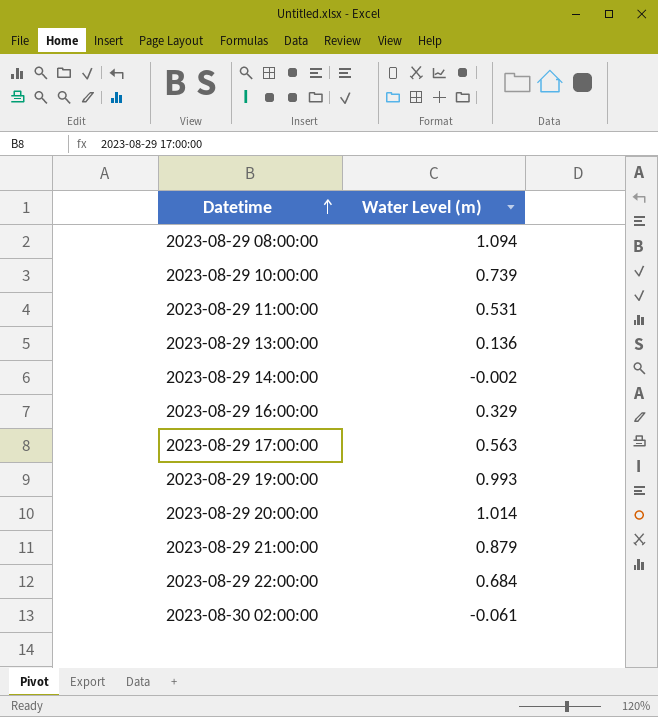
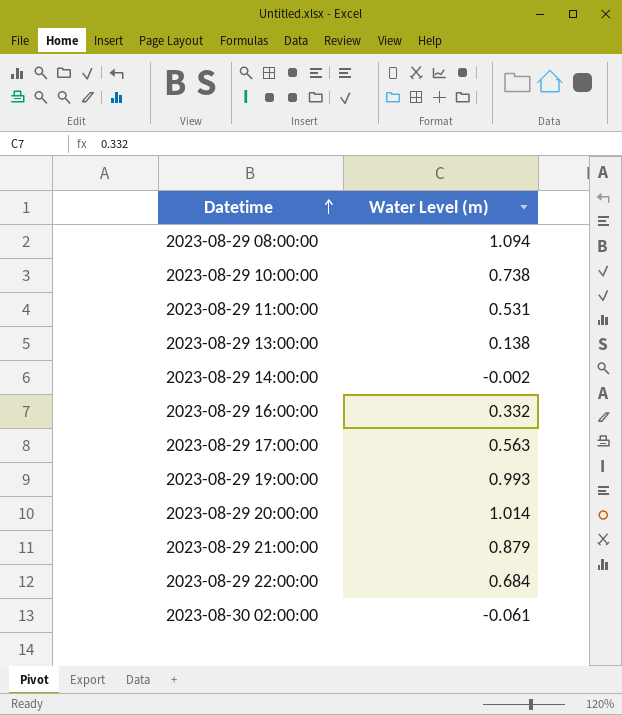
2023-08-29 10:00:00 | Water Level (m): 0.739 -> 0.738
2023-08-29 13:00:00 | Water Level (m): 0.136 -> 0.138
2023-08-29 16:00:00 | Water Level (m): 0.329 -> 0.332

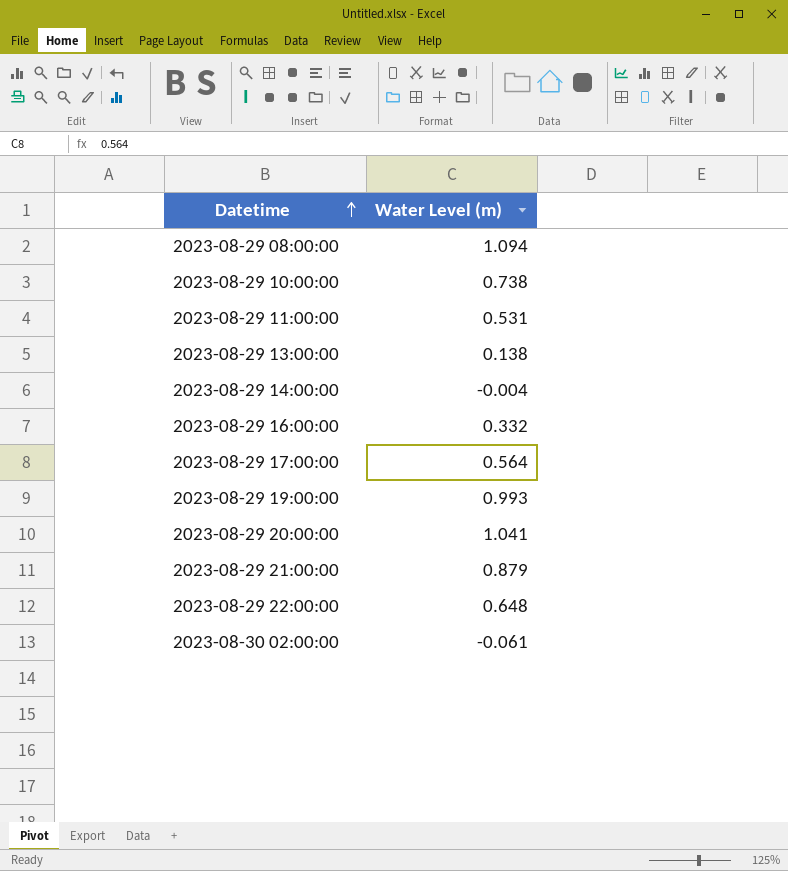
2023-08-29 14:00:00 | Water Level (m): -0.002 -> -0.004
2023-08-29 17:00:00 | Water Level (m): 0.563 -> 0.564
2023-08-29 20:00:00 | Water Level (m): 1.014 -> 1.041
2023-08-29 22:00:00 | Water Level (m): 0.684 -> 0.648

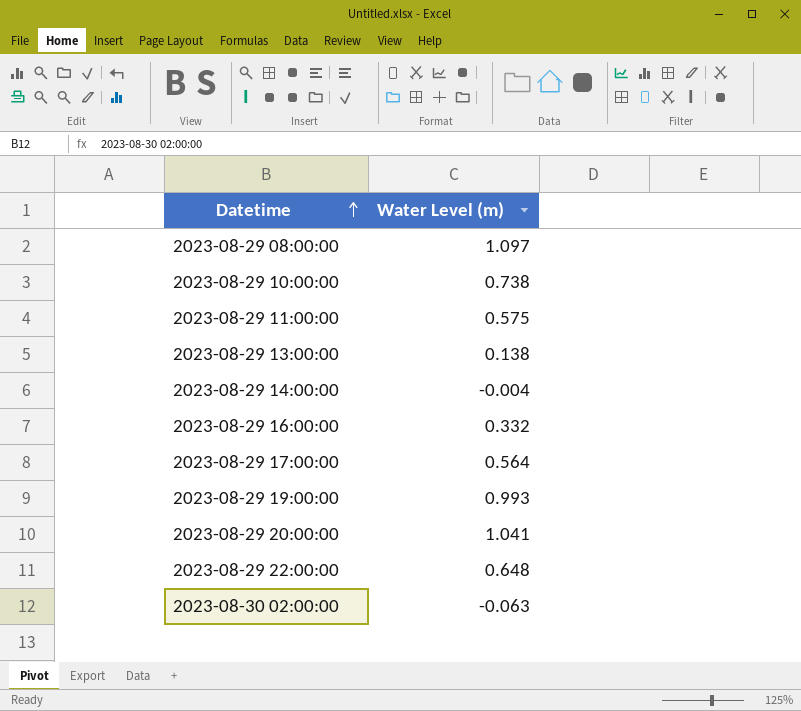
row 2023-08-29 21:00:00: 0.879 -> none
2023-08-29 08:00:00 | Water Level (m): 1.094 -> 1.097
2023-08-29 11:00:00 | Water Level (m): 0.531 -> 0.575
2023-08-30 02:00:00 | Water Level (m): -0.061 -> -0.063

